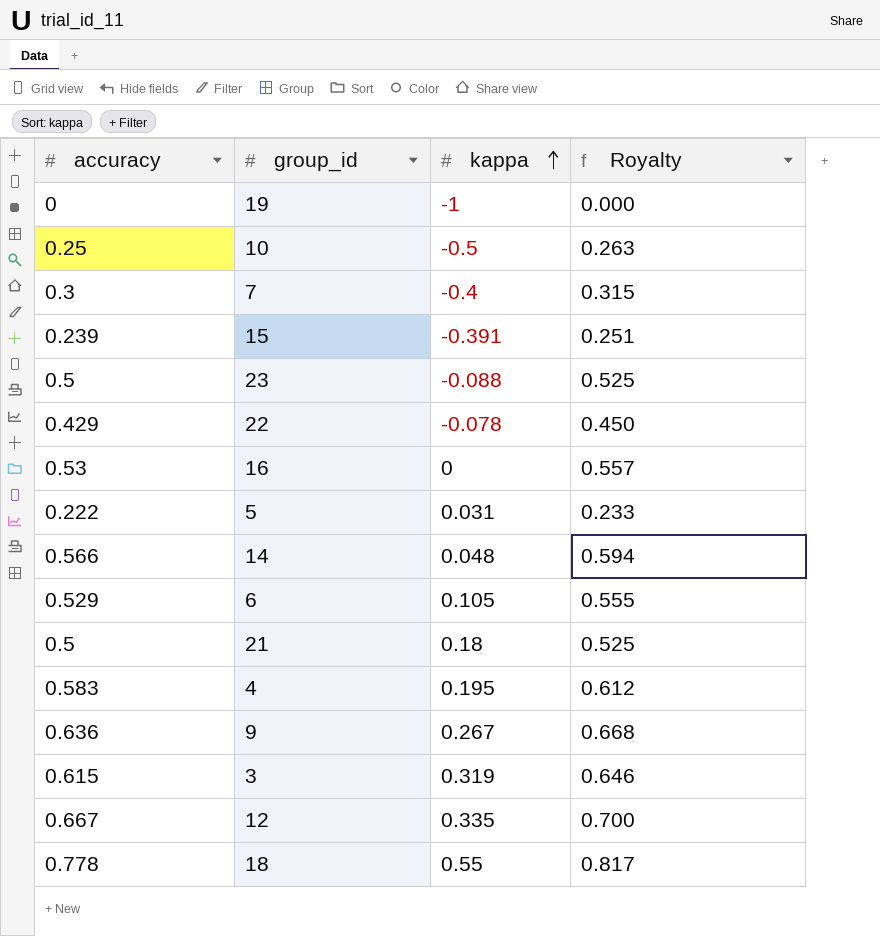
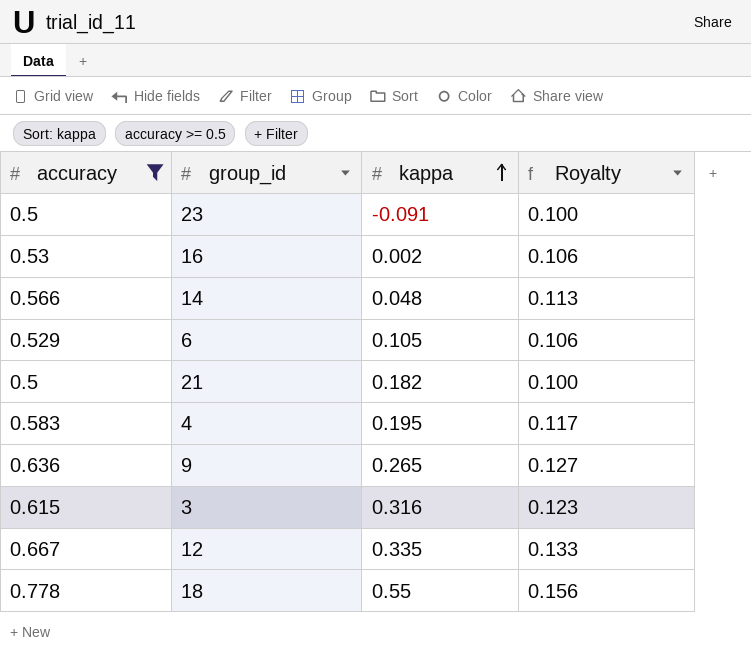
filter: none -> accuracy >= 0.5
column Royalty | formula: [accuracy] * 1.05 -> [accuracy] * 0.2
23 | kappa: -0.088 -> -0.091
16 | kappa: 0 -> 0.002
21 | kappa: 0.18 -> 0.182
9 | kappa: 0.267 -> 0.265
3 | kappa: 0.319 -> 0.316

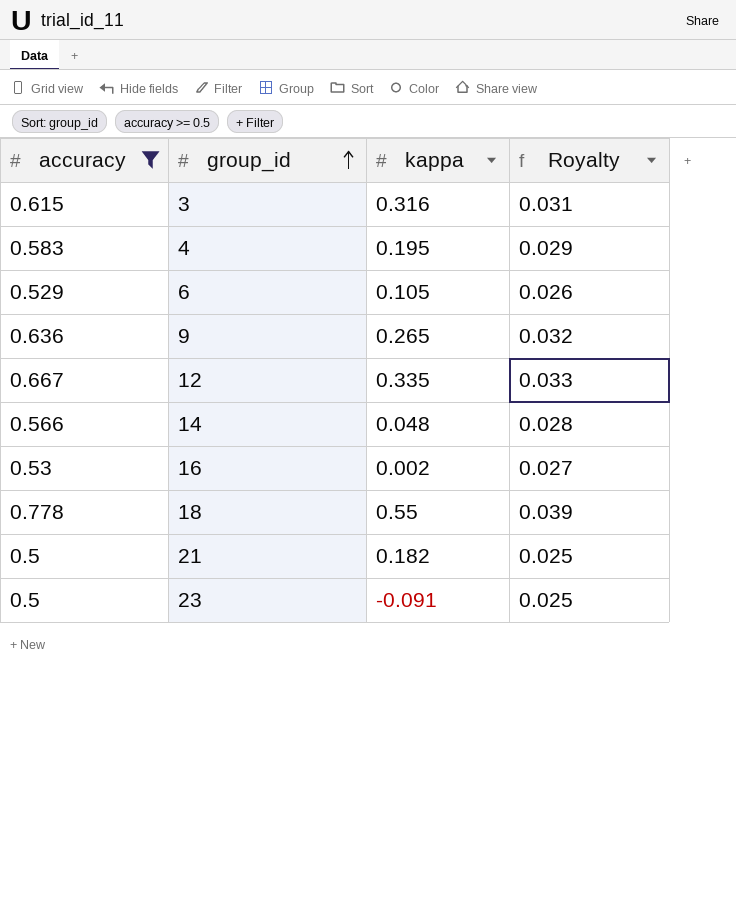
row order: kappa ascending -> group_id ascending
column Royalty | formula: [accuracy] * 0.2 -> [accuracy] * 0.05

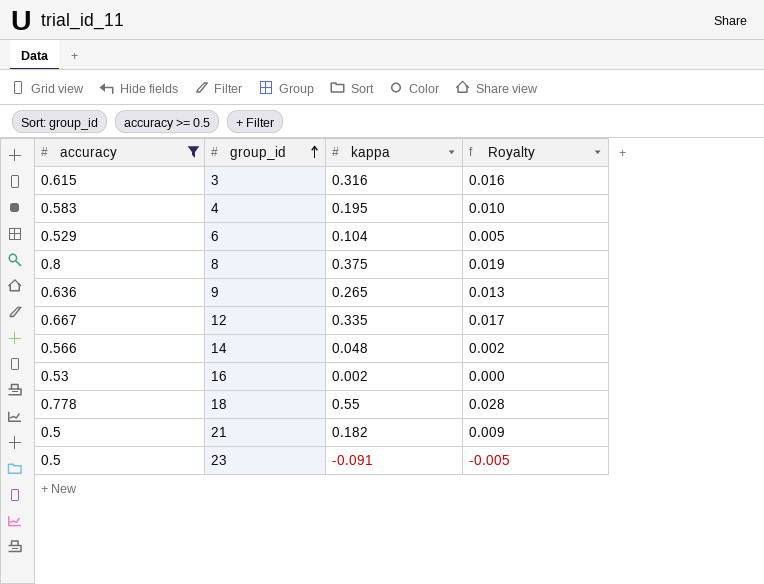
column Royalty | formula: [accuracy] * 0.05 -> [kappa] * 0.05
6 | kappa: 0.105 -> 0.104
row 8: none -> 0.8 | 0.375 | 0.019

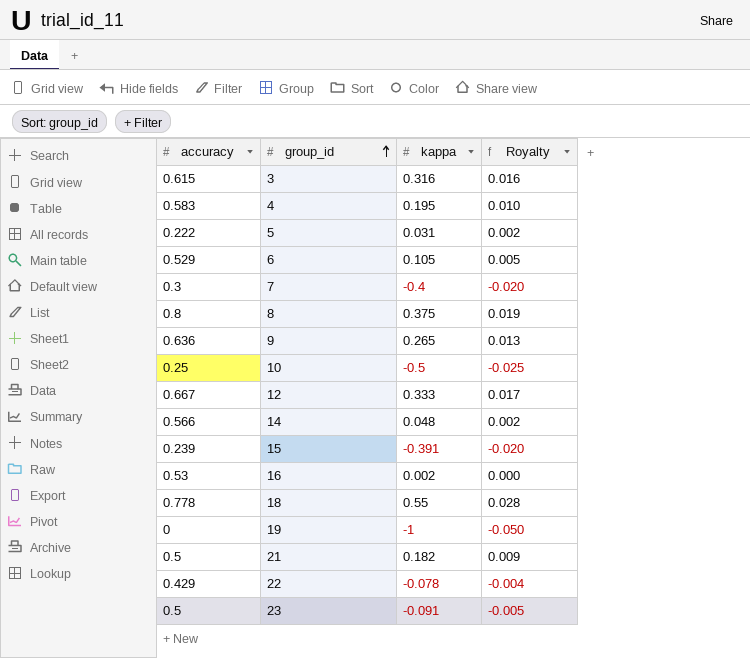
filter: accuracy >= 0.5 -> none
6 | kappa: 0.104 -> 0.105
12 | kappa: 0.335 -> 0.333

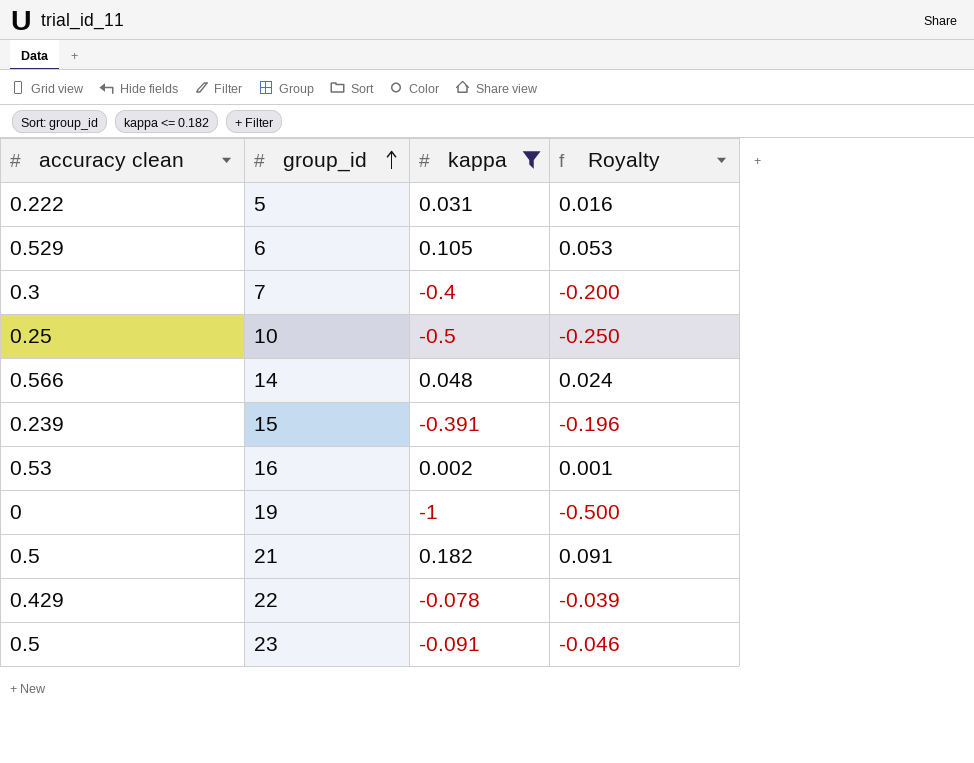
filter: none -> kappa <= 0.182
column name: accuracy -> accuracy clean
column Royalty | formula: [kappa] * 0.05 -> [kappa] * 0.5

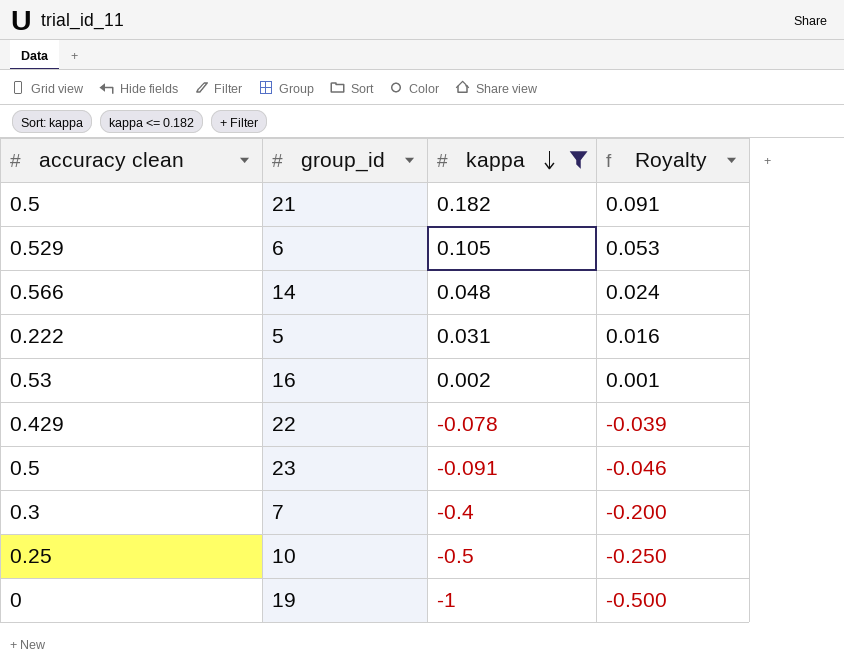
row order: group_id ascending -> kappa descending
row 15: 0.239 | -0.391 | -0.196 -> none

